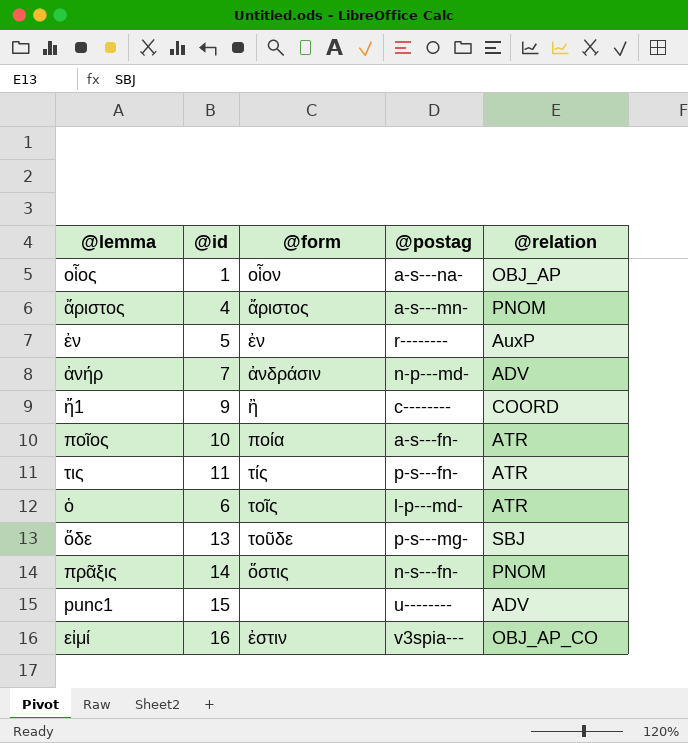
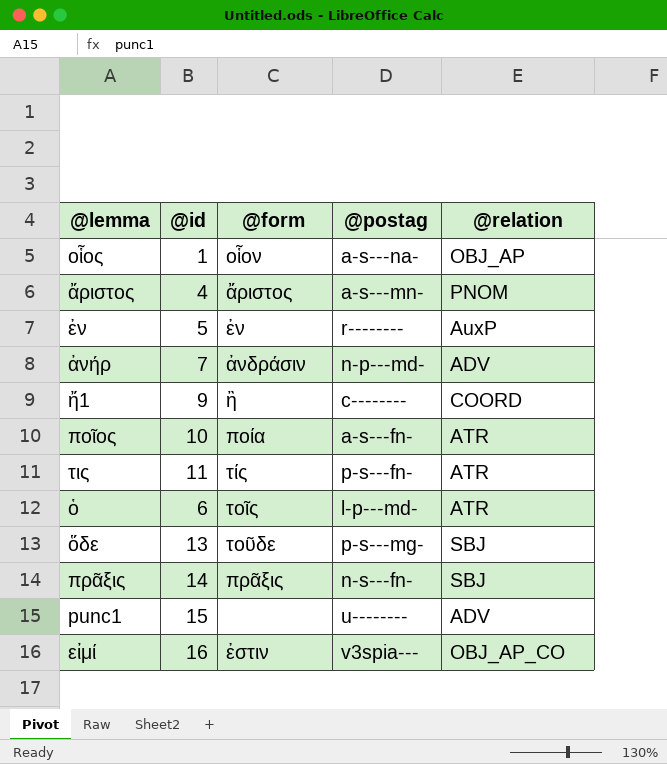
πρᾶξις | @form: ὅστις -> πρᾶξις
πρᾶξις | @relation: PNOM -> SBJ

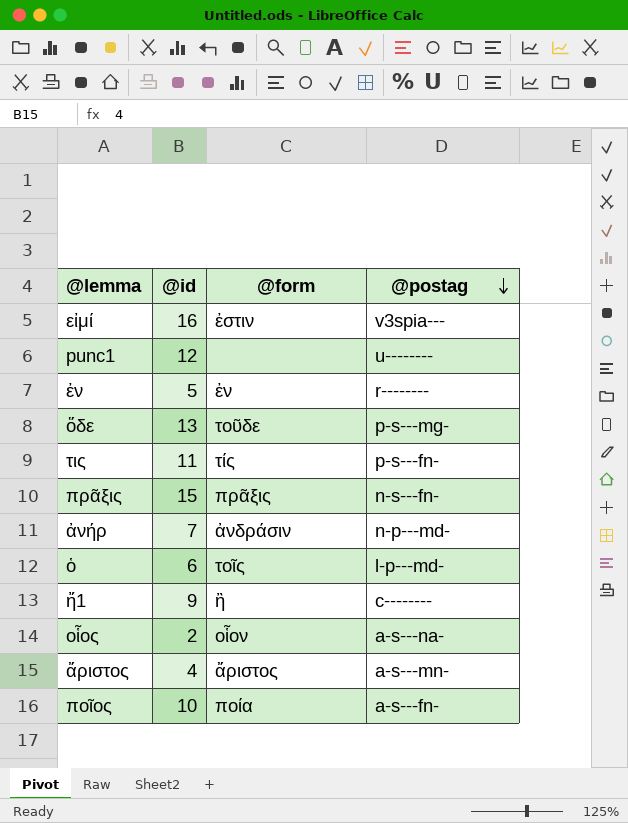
row order: none -> @postag descending
column @relation | position: 5 -> none
punc1 | @id: 15 -> 12
πρᾶξις | @id: 14 -> 15
οἷος | @id: 1 -> 2

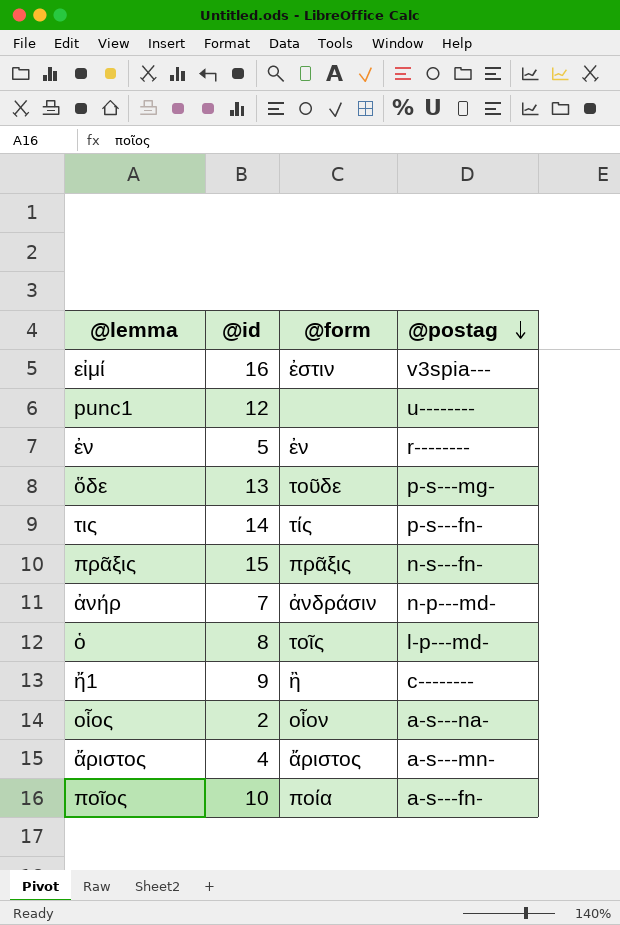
τις | @id: 11 -> 14
ὁ | @id: 6 -> 8

